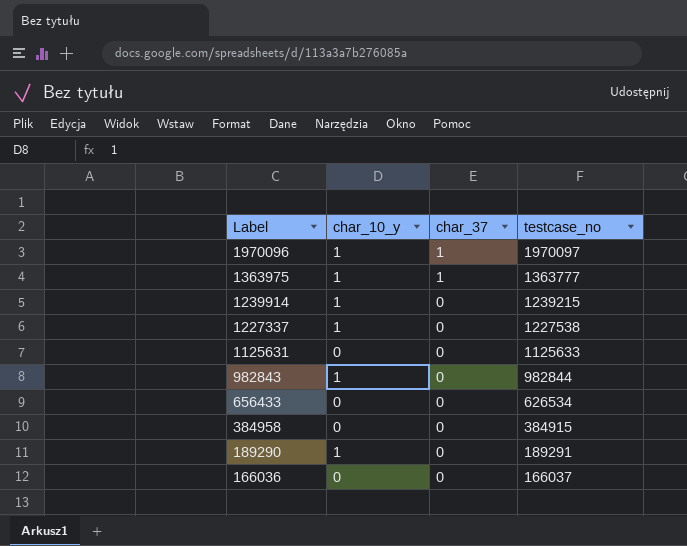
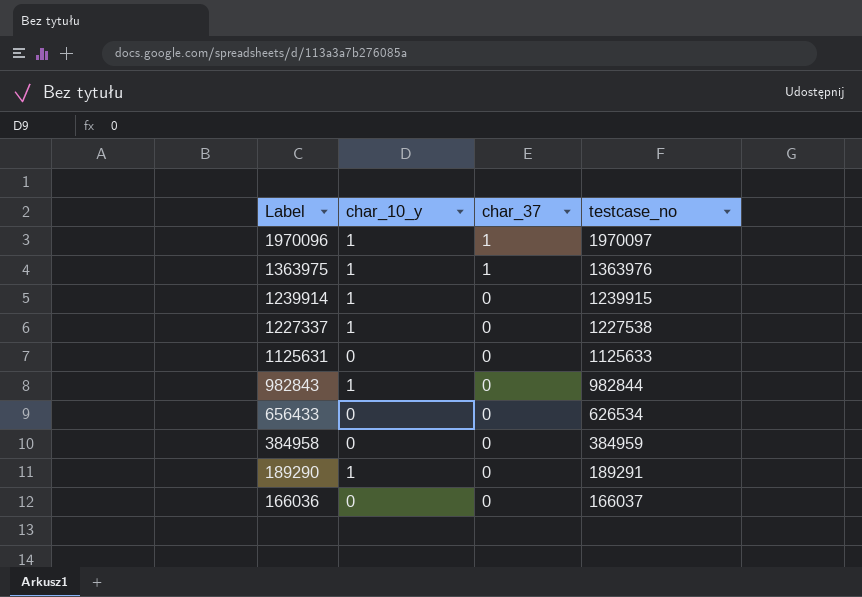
1363975 | testcase_no: 1363777 -> 1363976
1239914 | testcase_no: 1239215 -> 1239915
384958 | testcase_no: 384915 -> 384959

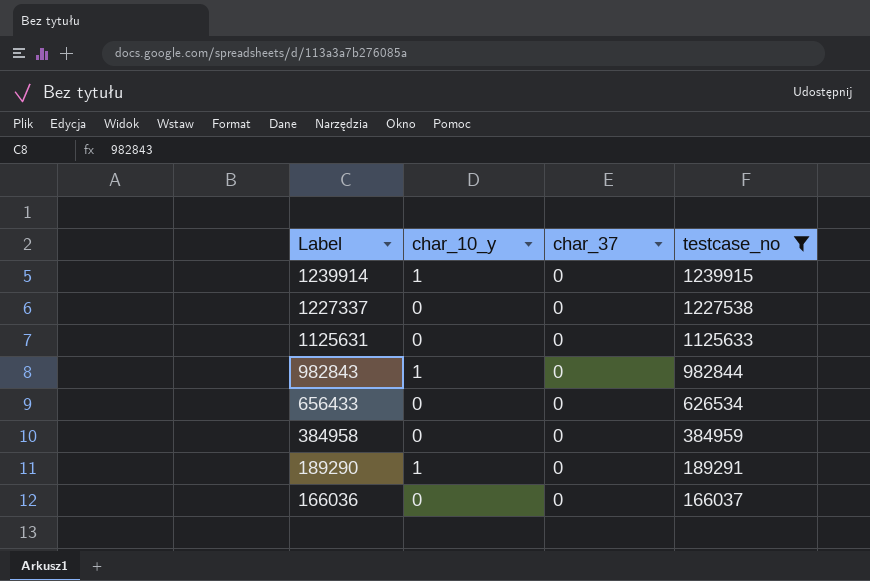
filter: none -> testcase_no <= 1239915
1227337 | char_10_y: 1 -> 0

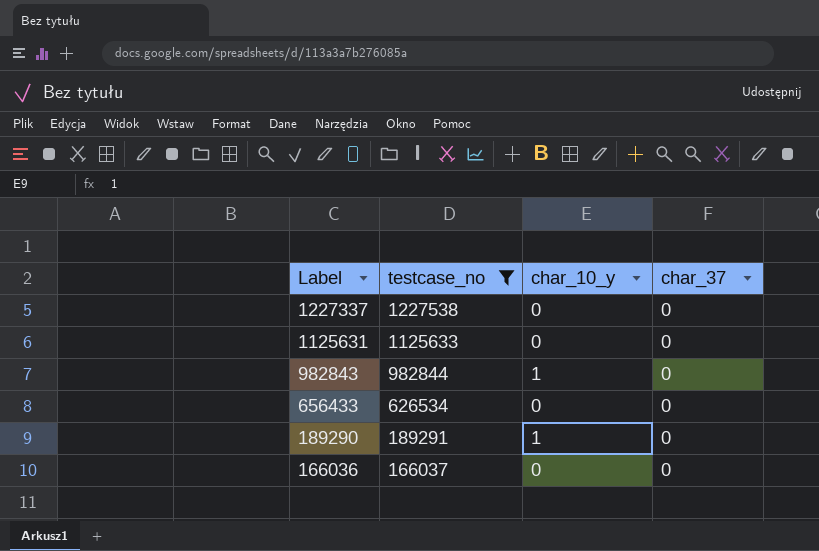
column testcase_no | position: 4 -> 2
row 1239914: 1 | 0 | 1239915 -> none
row 384958: 0 | 0 | 384959 -> none

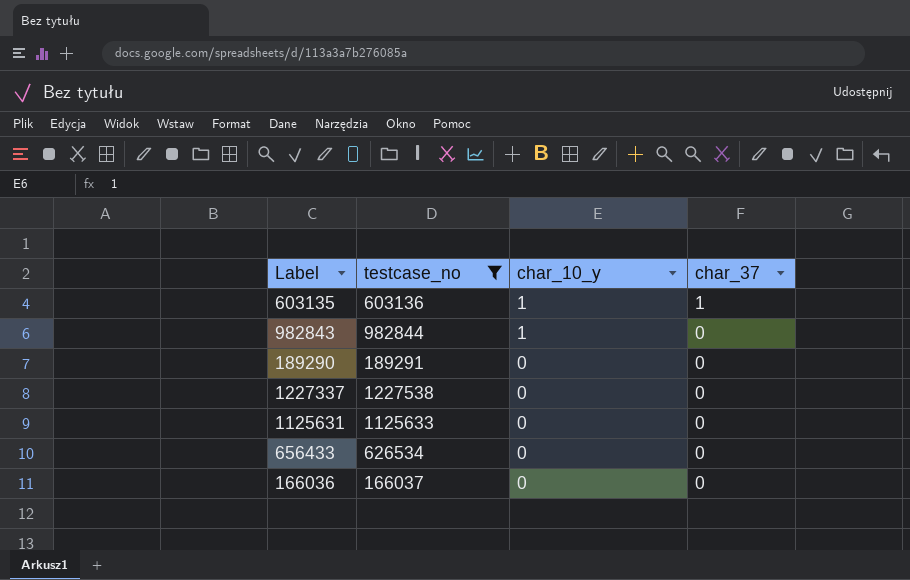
row order: Label descending -> char_10_y descending
row 603135: none -> 603136 | 1 | 1
189290 | char_10_y: 1 -> 0

